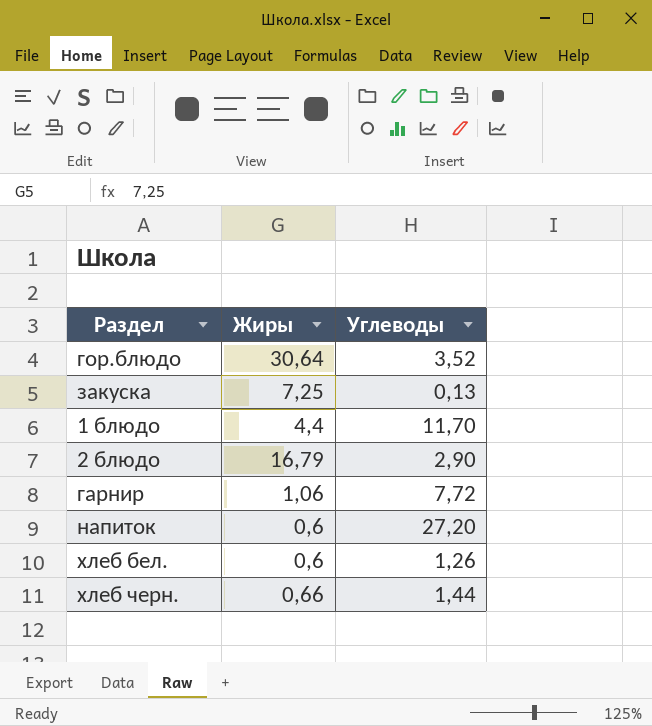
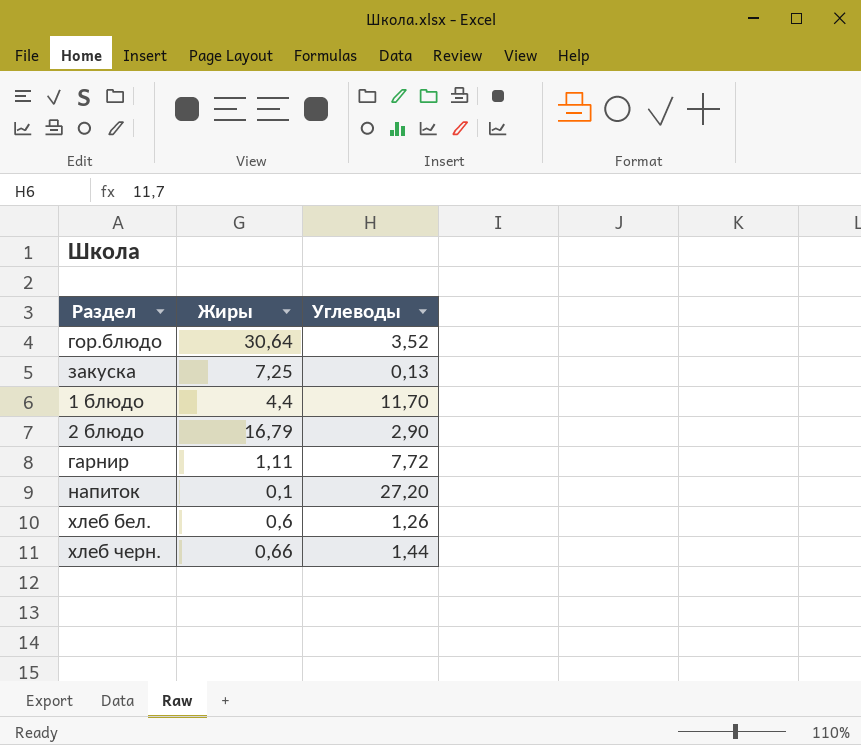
гарнир | Жиры: 1,06 -> 1,11
напиток | Жиры: 0,6 -> 0,1

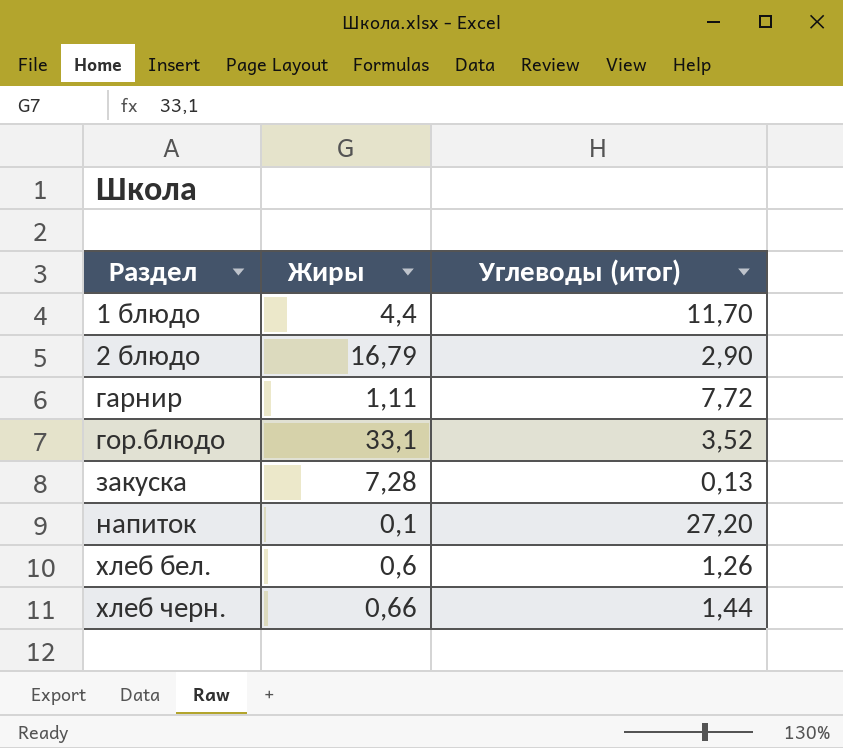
row order: none -> Раздел ascending
column name: Углеводы -> Углеводы (итог)
гор.блюдо | Жиры: 30,64 -> 33,1
закуска | Жиры: 7,25 -> 7,28

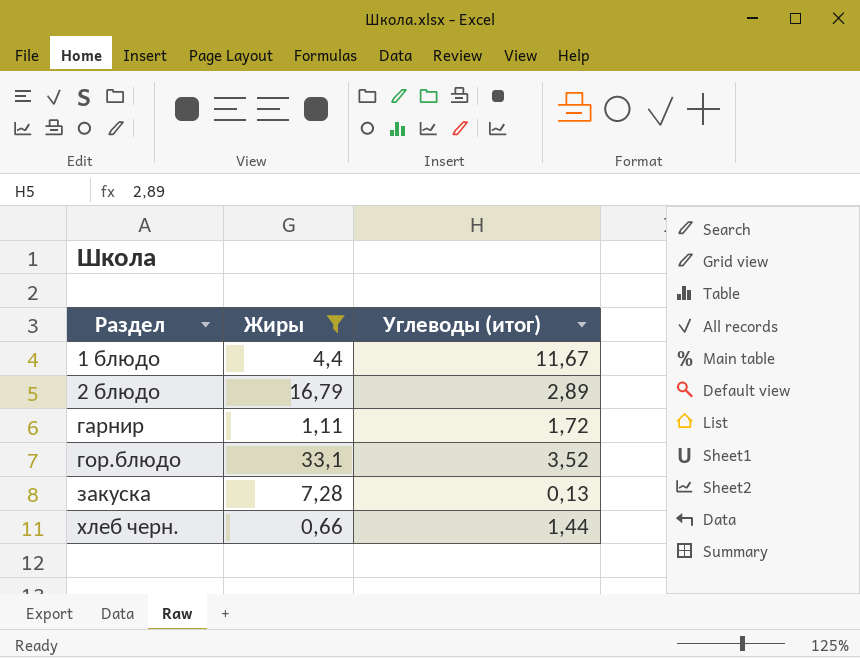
filter: none -> Жиры >= 0,66
1 блюдо | Углеводы (итог): 11,70 -> 11,67
2 блюдо | Углеводы (итог): 2,90 -> 2,89
гарнир | Углеводы (итог): 7,72 -> 1,72

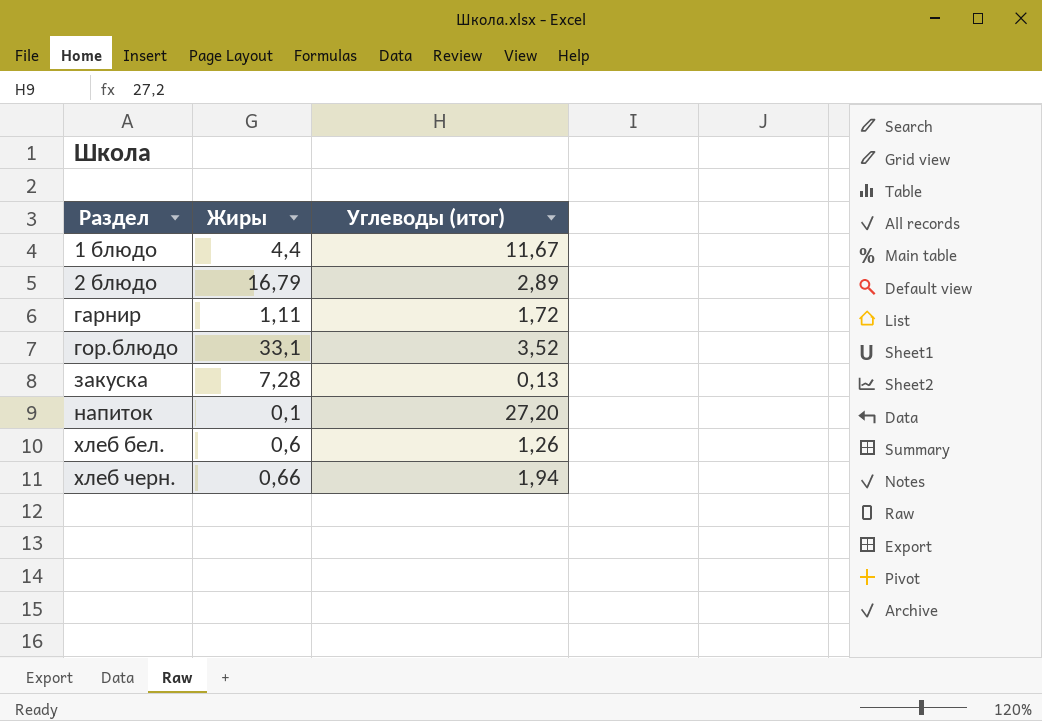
filter: Жиры >= 0,66 -> none
хлеб черн. | Углеводы (итог): 1,44 -> 1,94

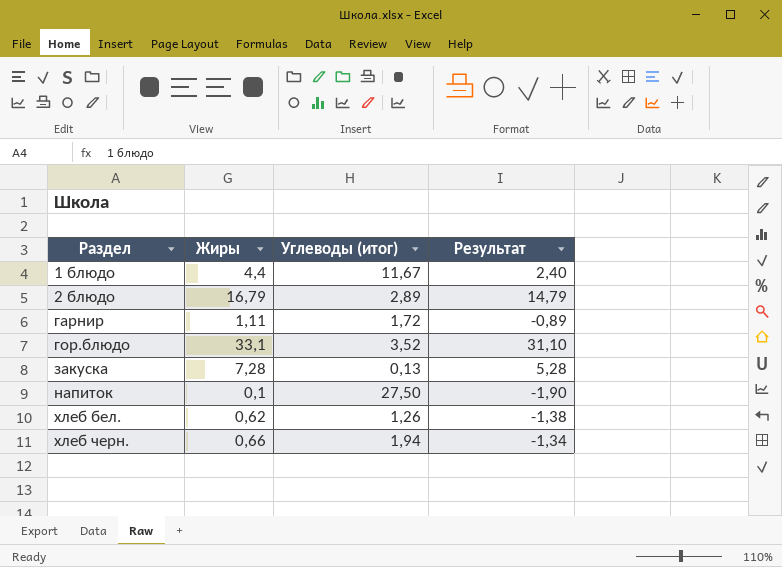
column Результат | formula: none -> [Жиры] - 2
напиток | Углеводы (итог): 27,20 -> 27,50
хлеб бел. | Жиры: 0,6 -> 0,62

